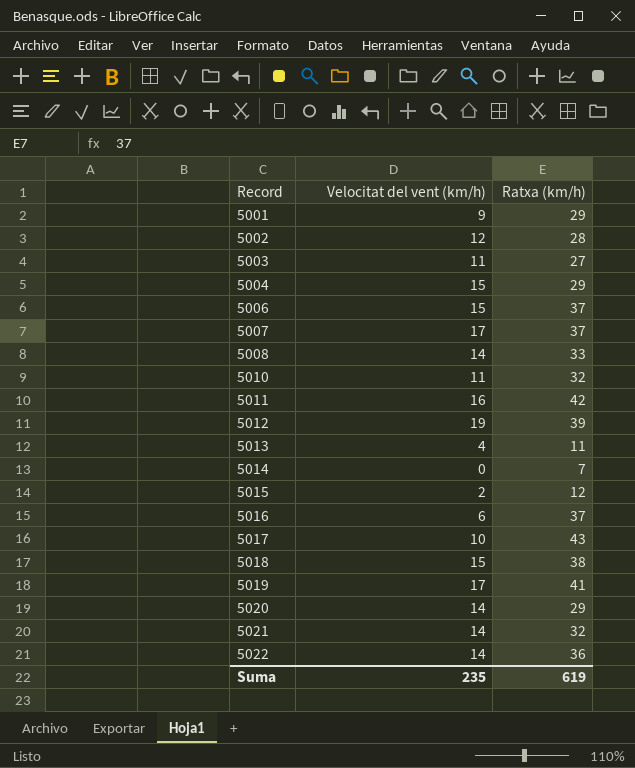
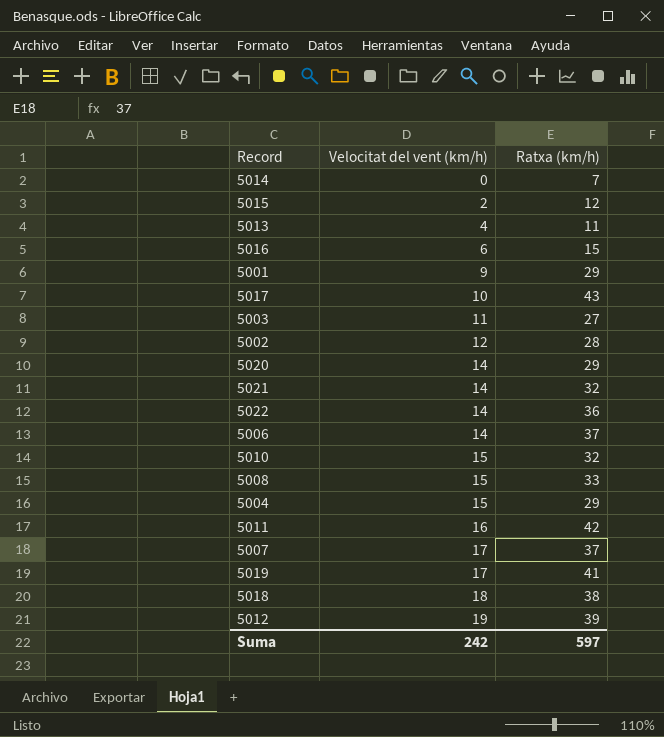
row order: Record ascending -> Velocitat del vent (km/h) ascending
5016 | Ratxa (km/h): 37 -> 15
5006 | Velocitat del vent (km/h): 15 -> 14
5010 | Velocitat del vent (km/h): 11 -> 15
5008 | Velocitat del vent (km/h): 14 -> 15
5018 | Velocitat del vent (km/h): 15 -> 18
Suma | Velocitat del vent (km/h): 235 -> 242
Suma | Ratxa (km/h): 619 -> 597

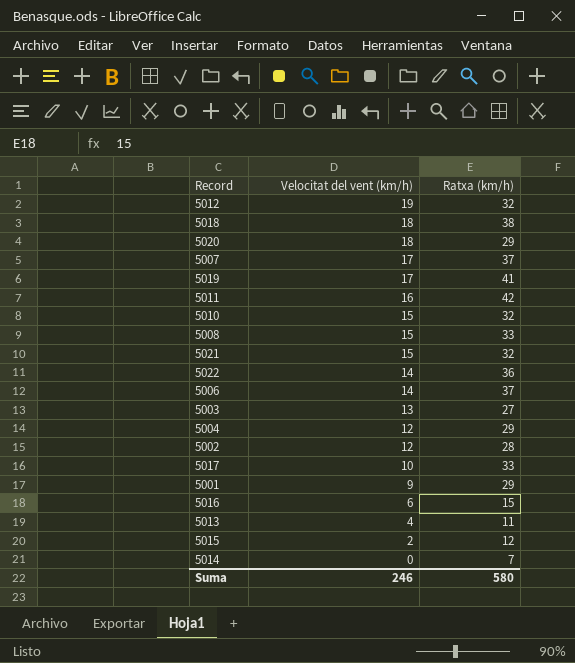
row order: Velocitat del vent (km/h) ascending -> Velocitat del vent (km/h) descending
5012 | Ratxa (km/h): 39 -> 32
5020 | Velocitat del vent (km/h): 14 -> 18
5021 | Velocitat del vent (km/h): 14 -> 15
5003 | Velocitat del vent (km/h): 11 -> 13
5004 | Velocitat del vent (km/h): 15 -> 12
5017 | Ratxa (km/h): 43 -> 33
Suma | Velocitat del vent (km/h): 242 -> 246
Suma | Ratxa (km/h): 597 -> 580

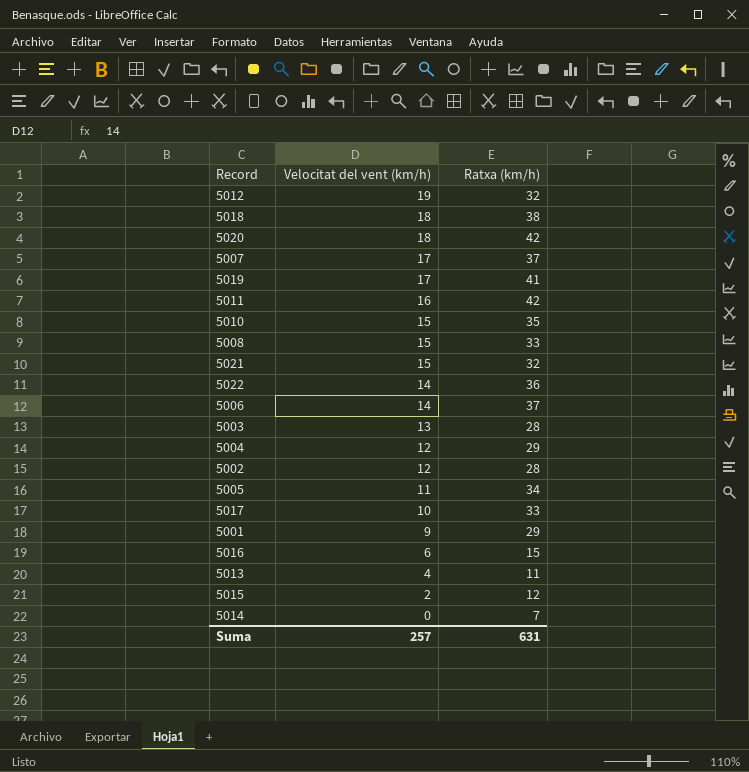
5020 | Ratxa (km/h): 29 -> 42
5010 | Ratxa (km/h): 32 -> 35
5003 | Ratxa (km/h): 27 -> 28
row 5005: none -> 11 | 34
Suma | Velocitat del vent (km/h): 246 -> 257
Suma | Ratxa (km/h): 580 -> 631

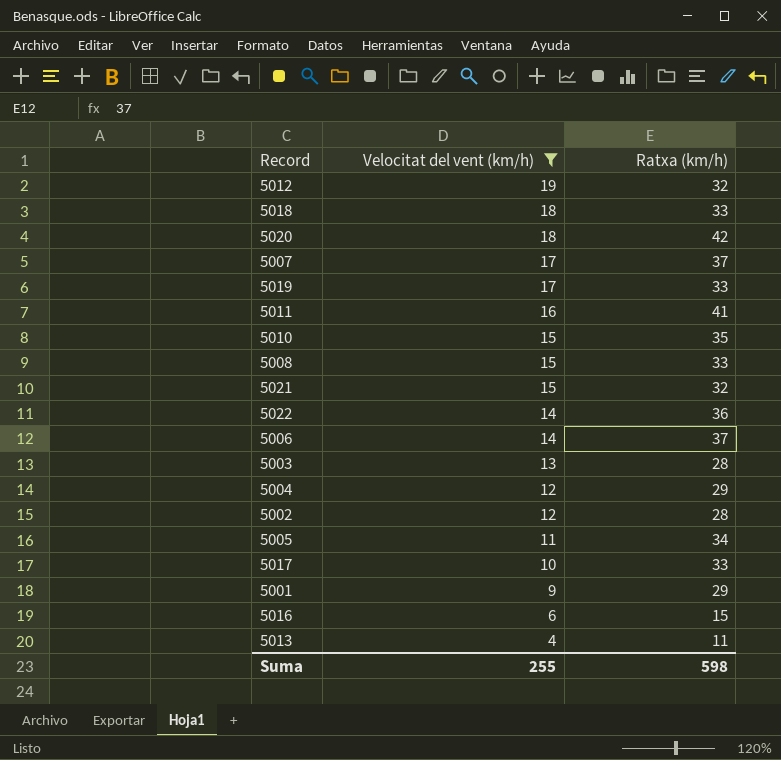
filter: none -> Velocitat del vent (km/h) >= 4
5018 | Ratxa (km/h): 38 -> 33
5019 | Ratxa (km/h): 41 -> 33
5011 | Ratxa (km/h): 42 -> 41
Suma | Velocitat del vent (km/h): 257 -> 255
Suma | Ratxa (km/h): 631 -> 598

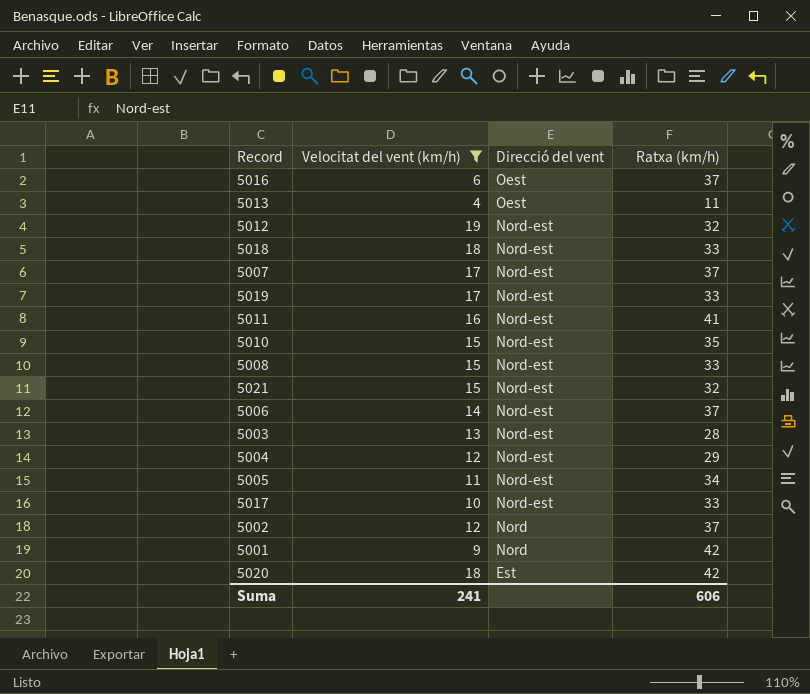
row order: Velocitat del vent (km/h) descending -> Direcció del vent descending
column Direcció del vent | position: none -> 3
row 5022: 14 | 36 -> none
5016 | Ratxa (km/h): 15 -> 37
5002 | Ratxa (km/h): 28 -> 37
5001 | Ratxa (km/h): 29 -> 42
Suma | Velocitat del vent (km/h): 255 -> 241
Suma | Ratxa (km/h): 598 -> 606

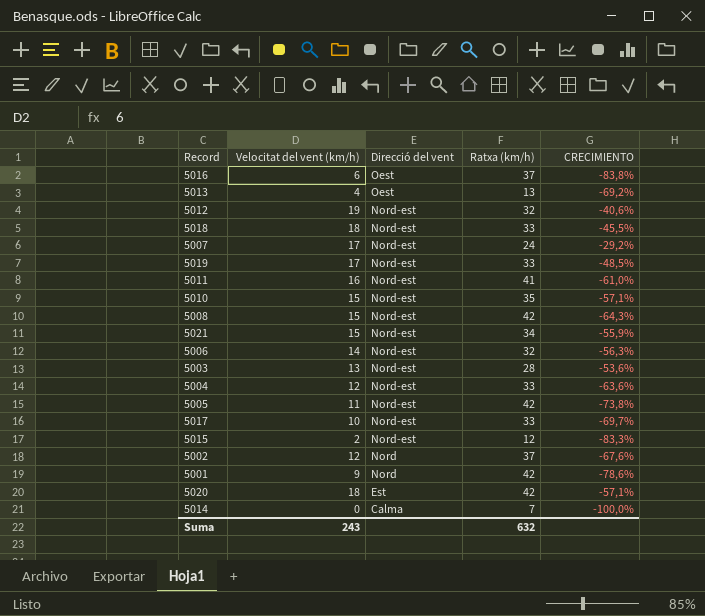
filter: Velocitat del vent (km/h) >= 4 -> none
column CRECIMIENTO | formula: none -> ([Velocitat del vent (km/h)] - [Ratxa (km/h)]) / [Ratxa (km/h)]
5013 | Ratxa (km/h): 11 -> 13
5007 | Ratxa (km/h): 37 -> 24
5008 | Ratxa (km/h): 33 -> 42
5021 | Ratxa (km/h): 32 -> 34
5006 | Ratxa (km/h): 37 -> 32
5004 | Ratxa (km/h): 29 -> 33
5005 | Ratxa (km/h): 34 -> 42
Suma | Velocitat del vent (km/h): 241 -> 243
Suma | Ratxa (km/h): 606 -> 632

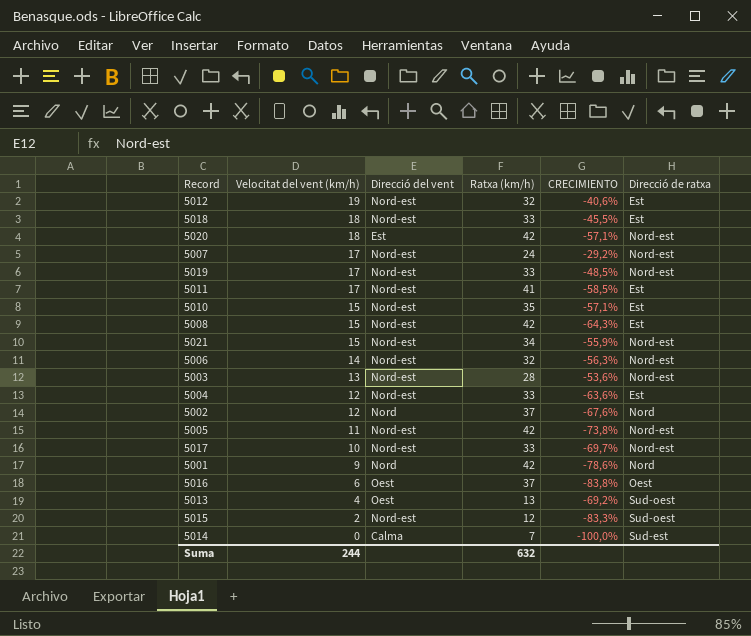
row order: Direcció del vent descending -> Velocitat del vent (km/h) descending
column Direcció de ratxa | position: none -> 6
5011 | Velocitat del vent (km/h): 16 -> 17
5011 | CRECIMIENTO: -61,0% -> -58,5%
Suma | Velocitat del vent (km/h): 243 -> 244

